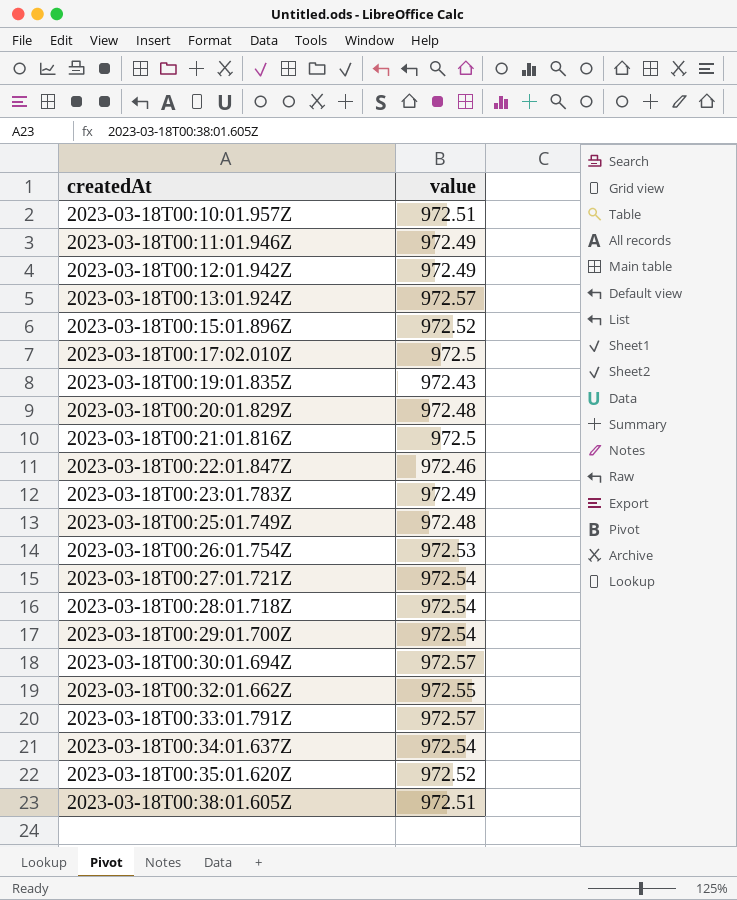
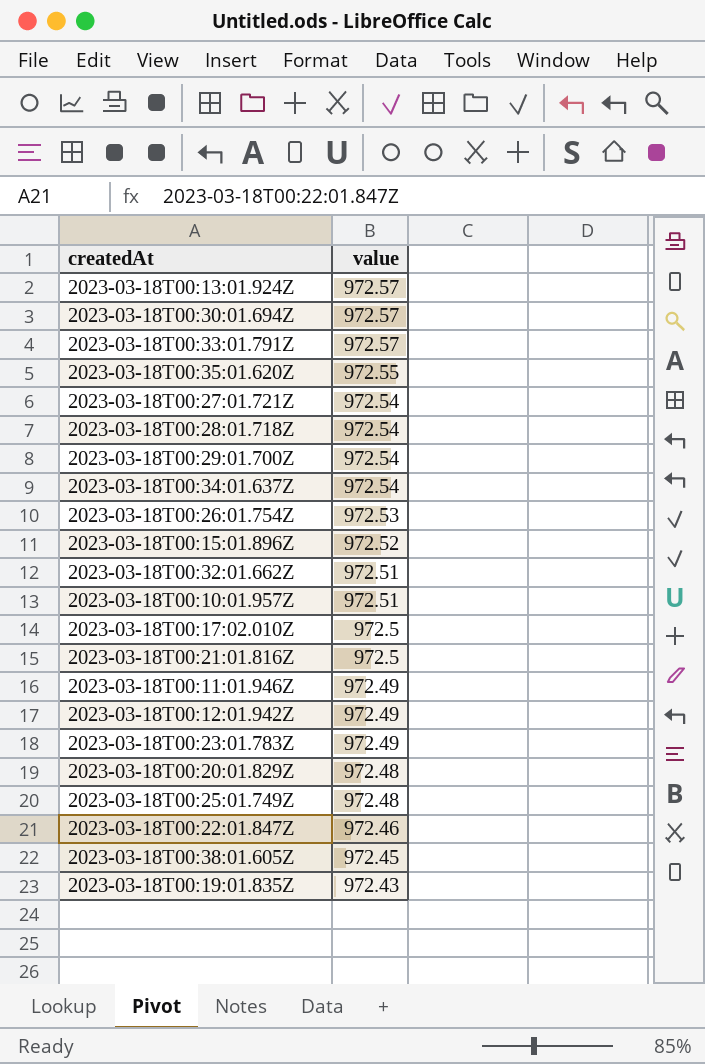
row order: createdAt ascending -> value descending
2023-03-18T00:35:01.620Z | value: 972.52 -> 972.55
2023-03-18T00:32:01.662Z | value: 972.55 -> 972.51
2023-03-18T00:38:01.605Z | value: 972.51 -> 972.45

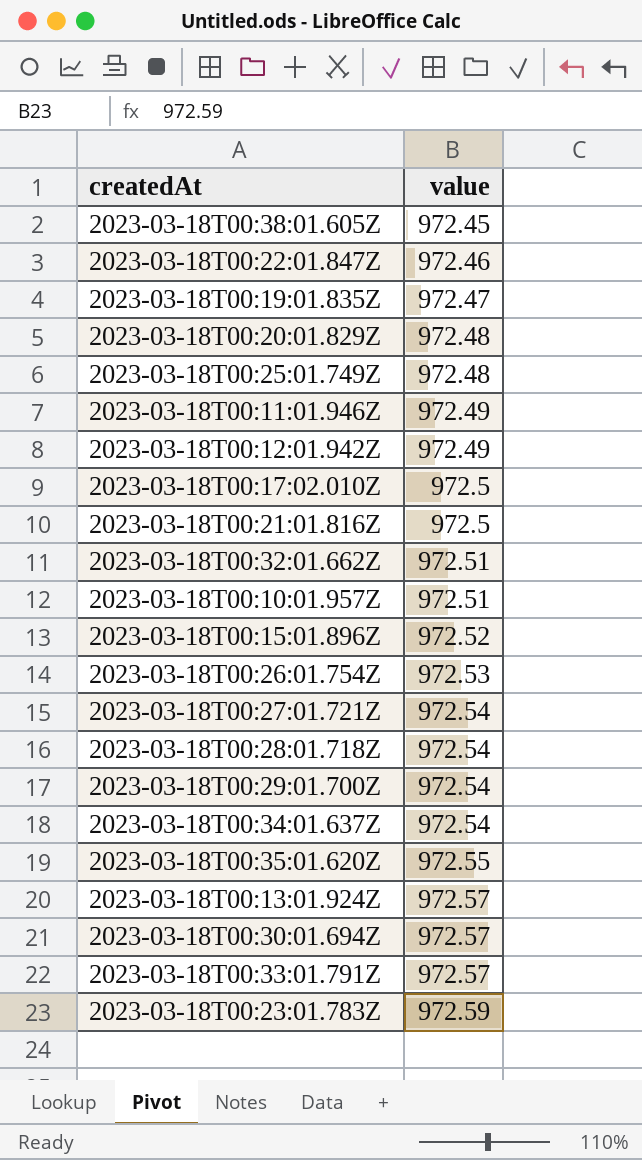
row order: value descending -> value ascending
2023-03-18T00:19:01.835Z | value: 972.43 -> 972.47
2023-03-18T00:23:01.783Z | value: 972.49 -> 972.59

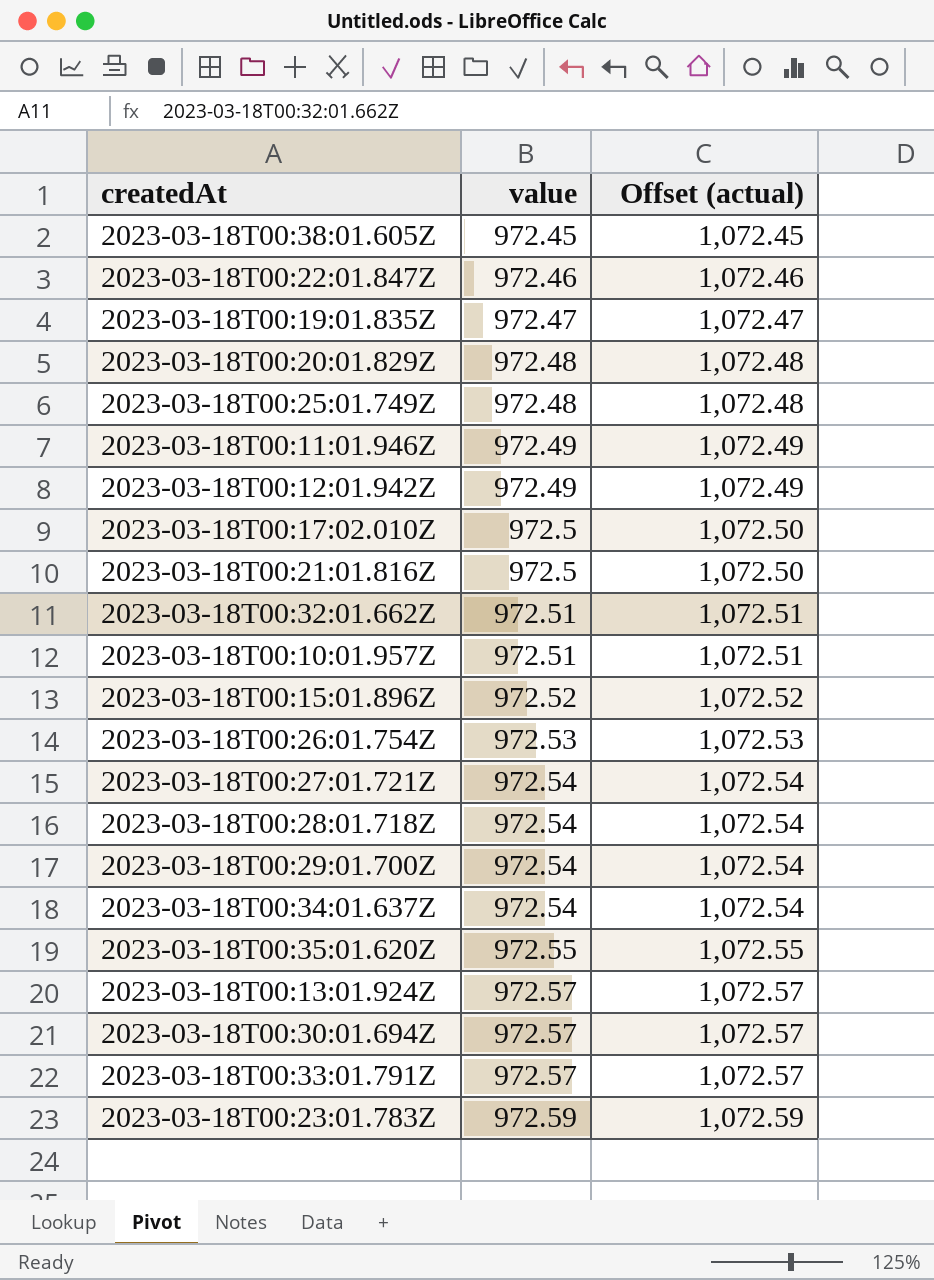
column Offset (actual) | formula: none -> [value] + 100

